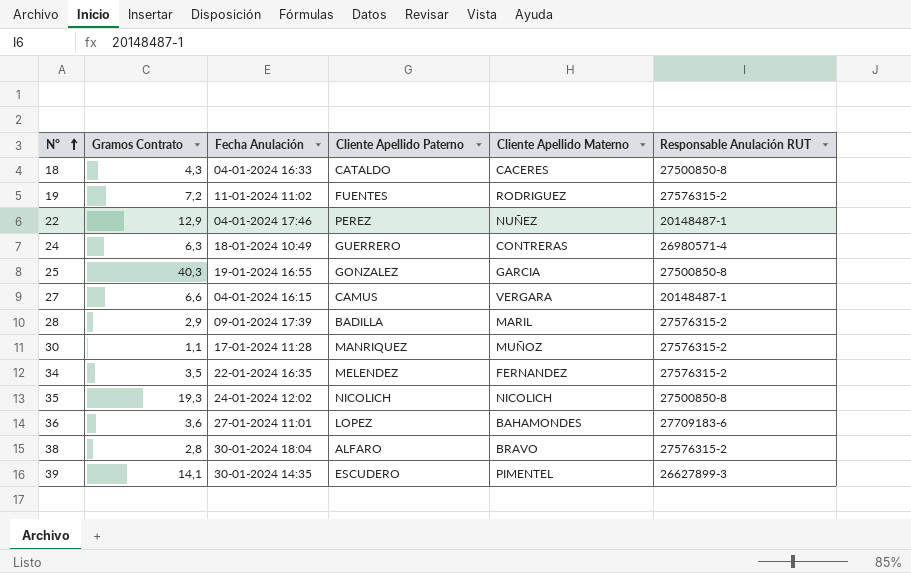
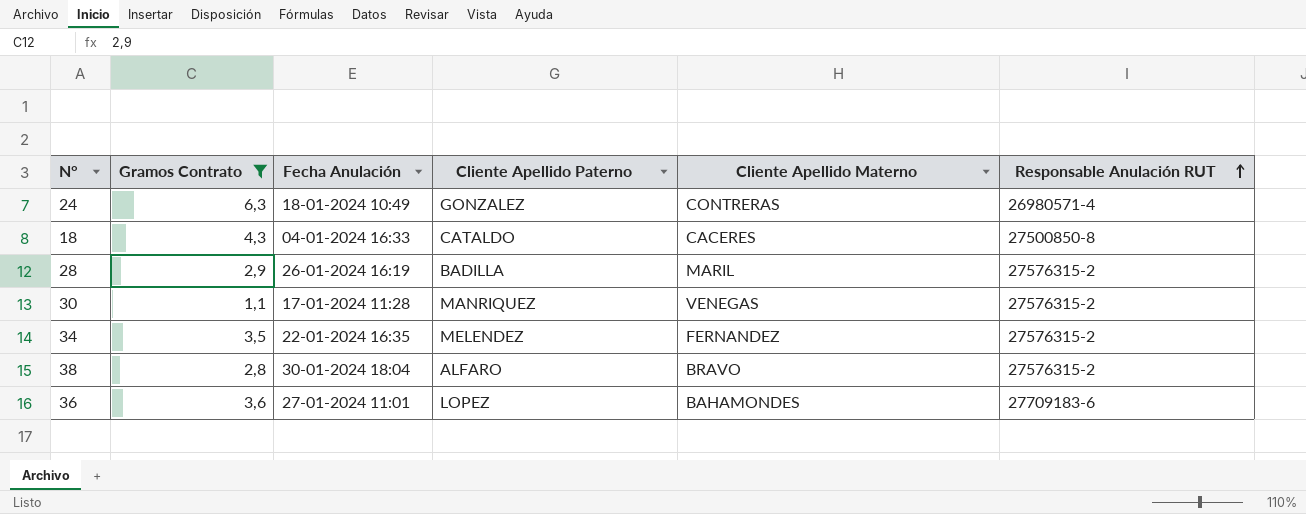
filter: none -> Gramos Contrato <= 6,3
row order: N° ascending -> Responsable Anulación RUT ascending
24 | Cliente Apellido Paterno: GUERRERO -> GONZALEZ
28 | Fecha Anulación: 09-01-2024 17:39 -> 26-01-2024 16:19
30 | Cliente Apellido Materno: MUÑOZ -> VENEGAS

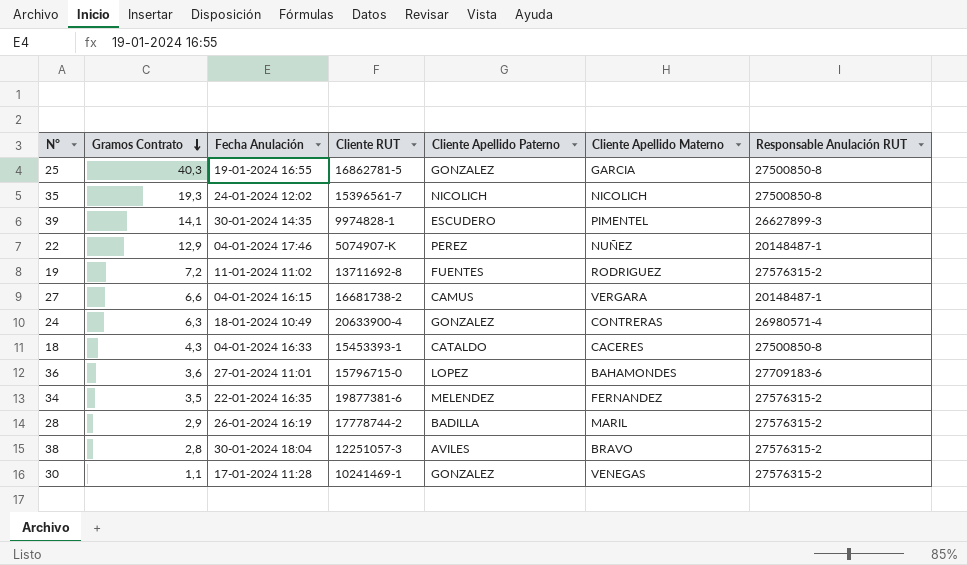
filter: Gramos Contrato <= 6,3 -> none
row order: Responsable Anulación RUT ascending -> Gramos Contrato descending
column Cliente RUT | position: none -> 4
38 | Cliente Apellido Paterno: ALFARO -> AVILES
30 | Cliente Apellido Paterno: MANRIQUEZ -> GONZALEZ

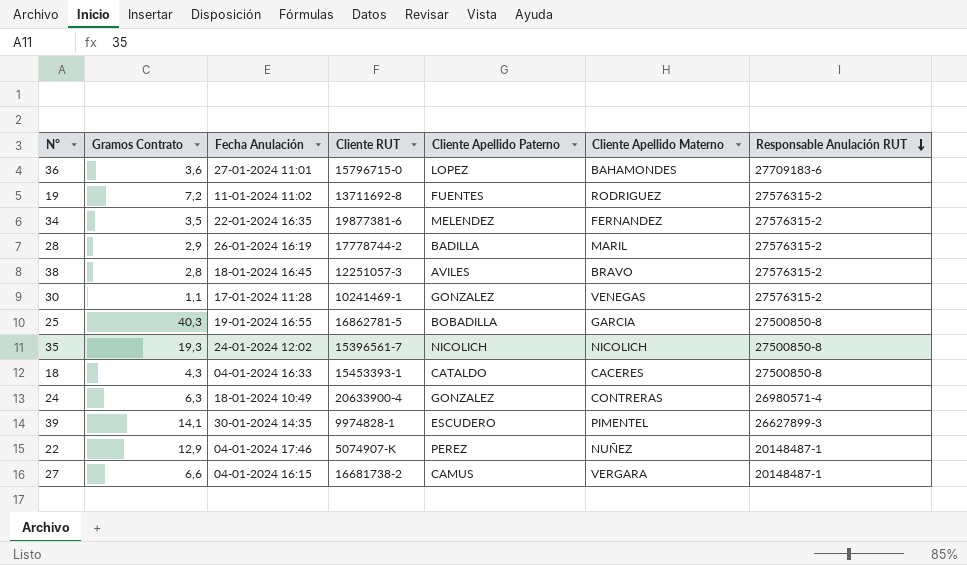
row order: Gramos Contrato descending -> Responsable Anulación RUT descending
38 | Fecha Anulación: 30-01-2024 18:04 -> 18-01-2024 16:45
25 | Cliente Apellido Paterno: GONZALEZ -> BOBADILLA

